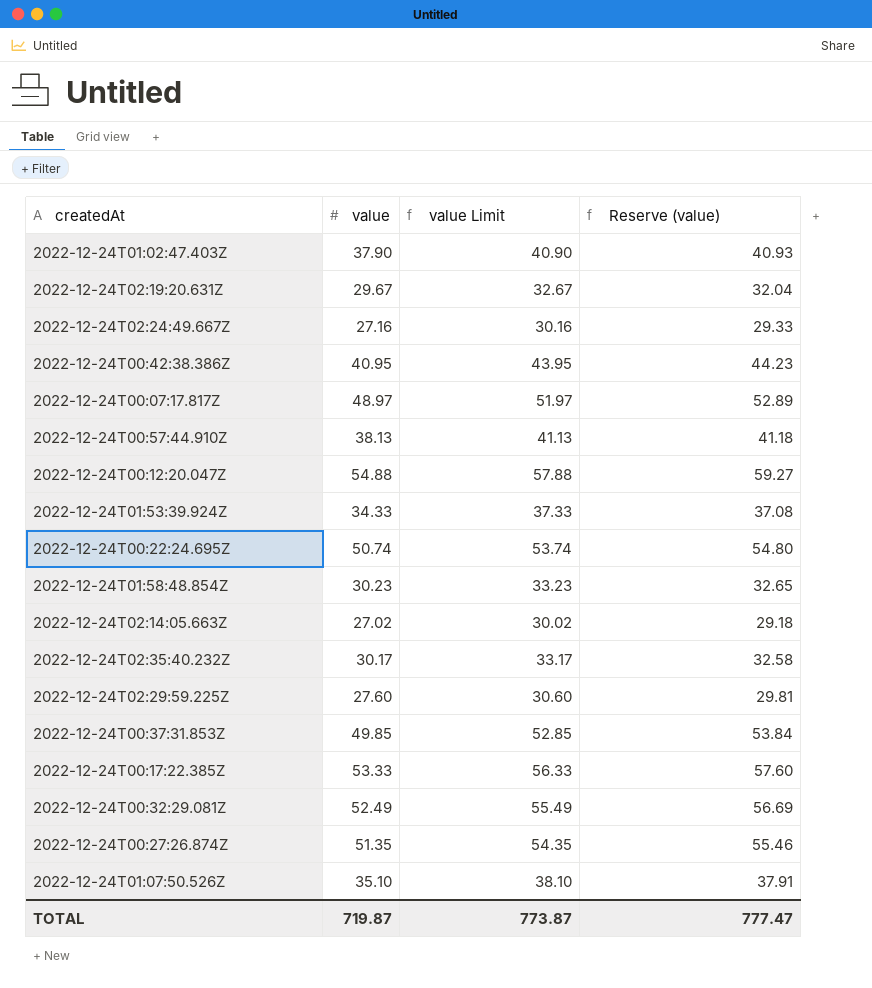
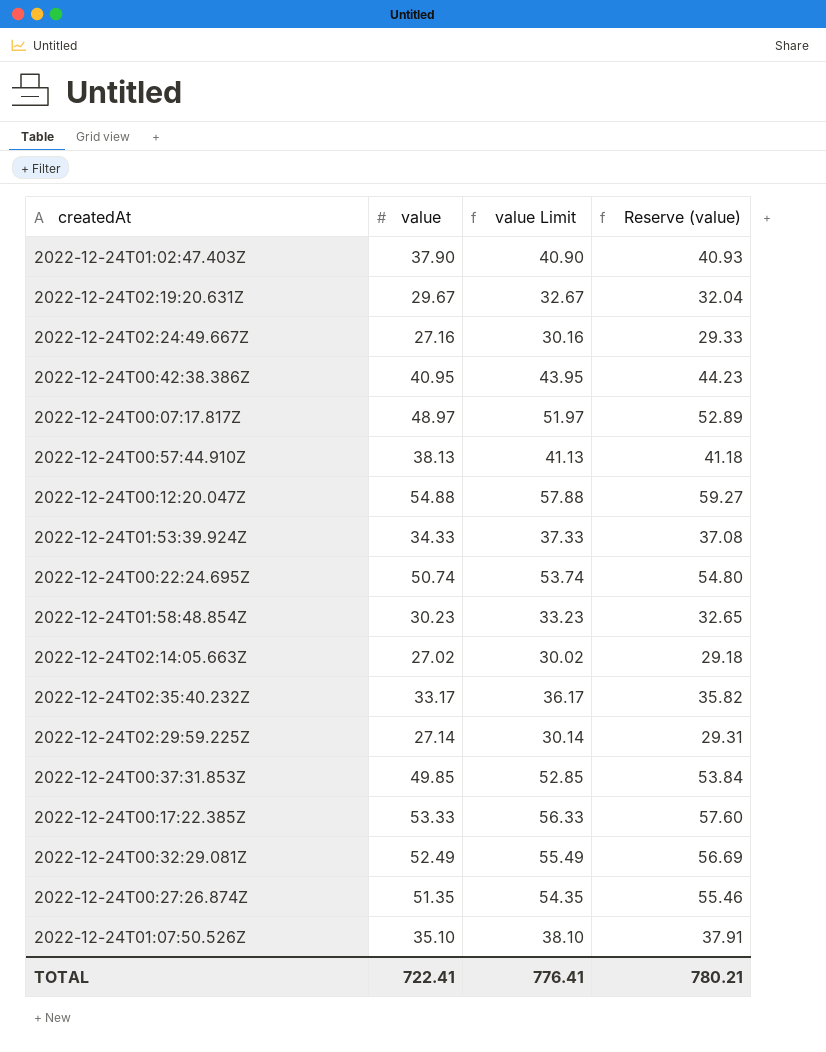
2022-12-24T02:35:40.232Z | value: 30.17 -> 33.17
2022-12-24T02:35:40.232Z | value Limit: 33.17 -> 36.17
2022-12-24T02:35:40.232Z | Reserve (value): 32.58 -> 35.82
2022-12-24T02:29:59.225Z | value: 27.60 -> 27.14
2022-12-24T02:29:59.225Z | value Limit: 30.60 -> 30.14
2022-12-24T02:29:59.225Z | Reserve (value): 29.81 -> 29.31
TOTAL | value: 719.87 -> 722.41
TOTAL | value Limit: 773.87 -> 776.41
TOTAL | Reserve (value): 777.47 -> 780.21

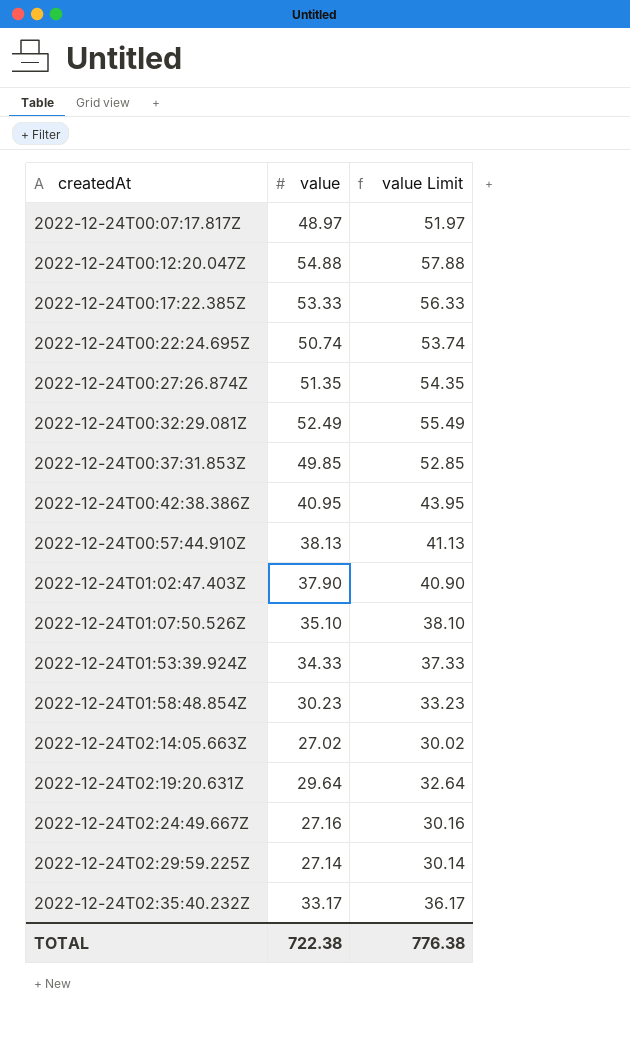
row order: none -> createdAt ascending
column Reserve (value) | formula: [value] * 1.08 -> none
2022-12-24T02:19:20.631Z | value: 29.67 -> 29.64
2022-12-24T02:19:20.631Z | value Limit: 32.67 -> 32.64
TOTAL | value: 722.41 -> 722.38
TOTAL | value Limit: 776.41 -> 776.38

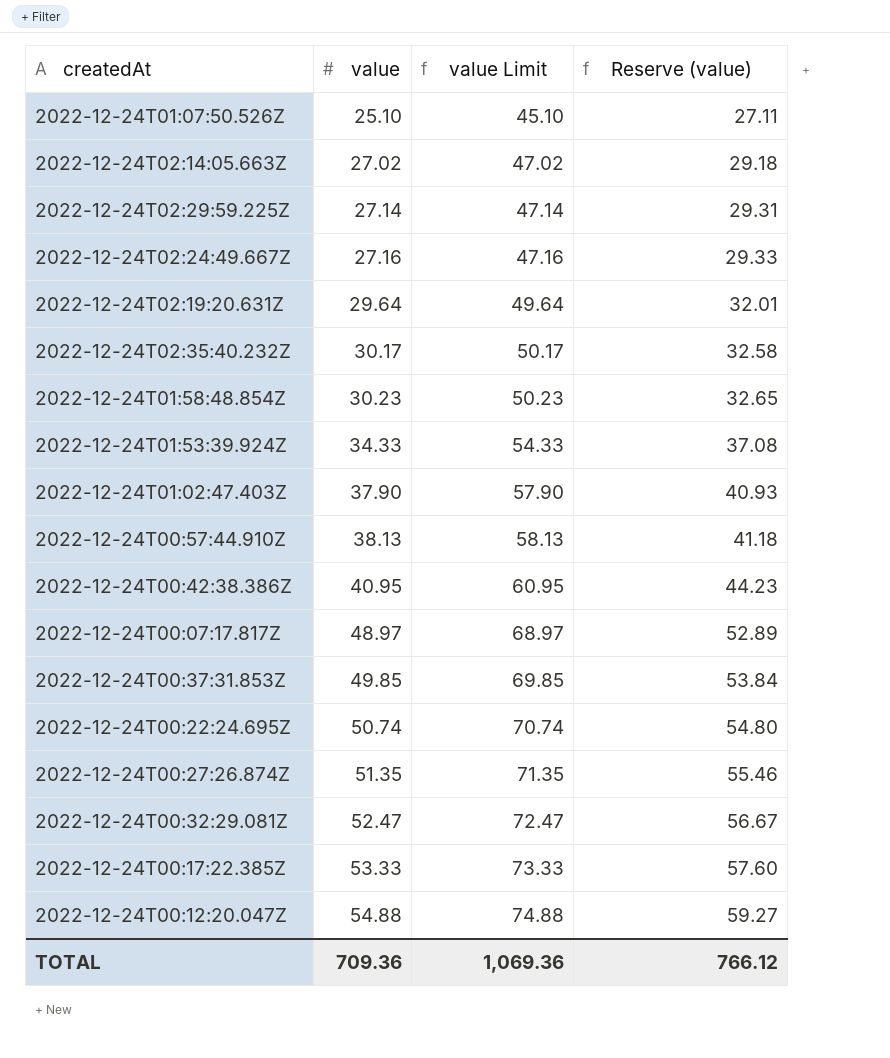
row order: createdAt ascending -> value ascending
column value Limit | formula: [value] + 3 -> [value] + 20
column Reserve (value) | formula: none -> [value] * 1.08
2022-12-24T01:07:50.526Z | value: 35.10 -> 25.10
2022-12-24T02:35:40.232Z | value: 33.17 -> 30.17
2022-12-24T00:32:29.081Z | value: 52.49 -> 52.47
TOTAL | value: 722.38 -> 709.36
TOTAL | value Limit: 776.38 -> 1,069.36

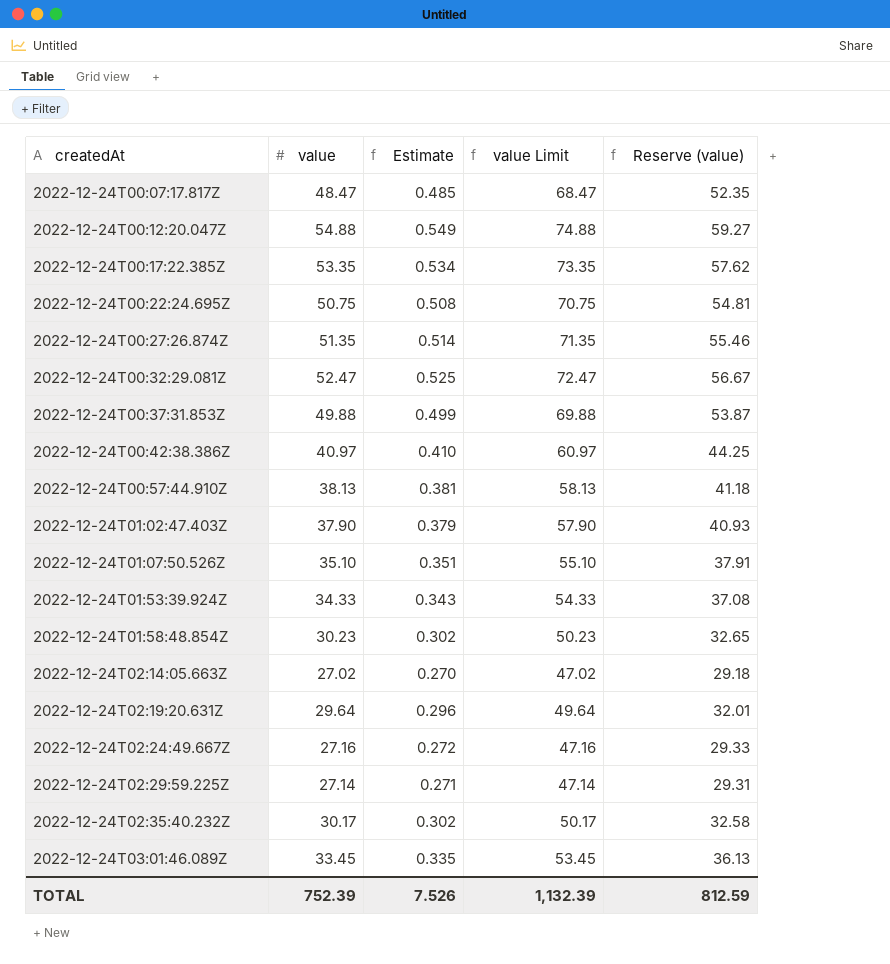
row order: value ascending -> createdAt ascending
column Estimate | formula: none -> [value] * 0.01
2022-12-24T00:07:17.817Z | value: 48.97 -> 48.47
2022-12-24T00:07:17.817Z | value Limit: 68.97 -> 68.47
2022-12-24T00:07:17.817Z | Reserve (value): 52.89 -> 52.35
2022-12-24T00:17:22.385Z | value: 53.33 -> 53.35
2022-12-24T00:17:22.385Z | value Limit: 73.33 -> 73.35
2022-12-24T00:17:22.385Z | Reserve (value): 57.60 -> 57.62
2022-12-24T00:22:24.695Z | value: 50.74 -> 50.75
2022-12-24T00:22:24.695Z | value Limit: 70.74 -> 70.75
2022-12-24T00:22:24.695Z | Reserve (value): 54.80 -> 54.81
2022-12-24T00:37:31.853Z | value: 49.85 -> 49.88
2022-12-24T00:37:31.853Z | value Limit: 69.85 -> 69.88
2022-12-24T00:37:31.853Z | Reserve (value): 53.84 -> 53.87
2022-12-24T00:42:38.386Z | value: 40.95 -> 40.97
2022-12-24T00:42:38.386Z | value Limit: 60.95 -> 60.97
2022-12-24T00:42:38.386Z | Reserve (value): 44.23 -> 44.25
2022-12-24T01:07:50.526Z | value: 25.10 -> 35.10
2022-12-24T01:07:50.526Z | value Limit: 45.10 -> 55.10
2022-12-24T01:07:50.526Z | Reserve (value): 27.11 -> 37.91
row 2022-12-24T03:01:46.089Z: none -> 33.45 | 0.335 | 53.45 | 36.13
TOTAL | value: 709.36 -> 752.39
TOTAL | value Limit: 1,069.36 -> 1,132.39
TOTAL | Reserve (value): 766.12 -> 812.59

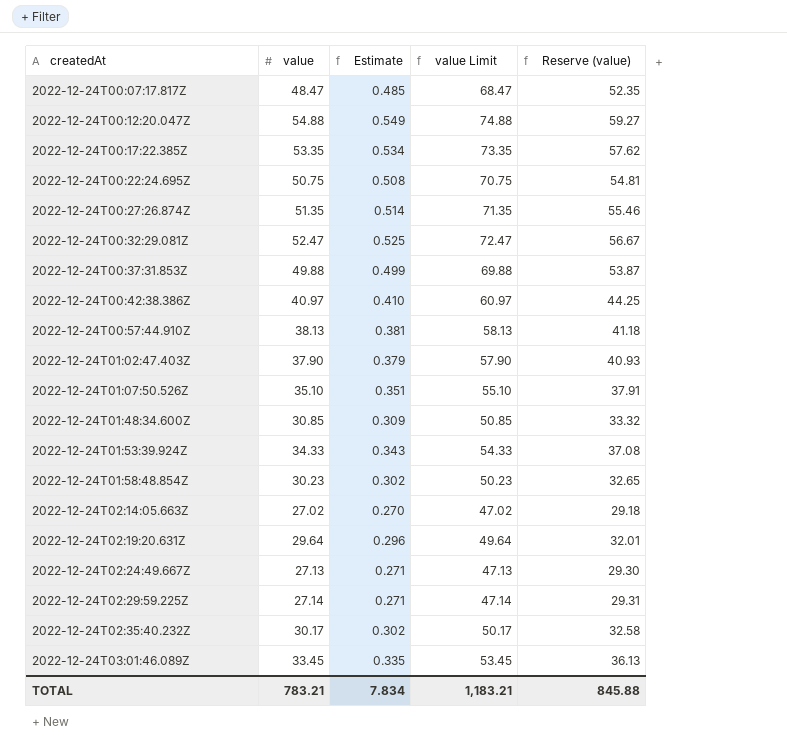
row 2022-12-24T01:48:34.600Z: none -> 30.85 | 0.309 | 50.85 | 33.32
2022-12-24T02:24:49.667Z | value: 27.16 -> 27.13
2022-12-24T02:24:49.667Z | Estimate: 0.272 -> 0.271
2022-12-24T02:24:49.667Z | value Limit: 47.16 -> 47.13
2022-12-24T02:24:49.667Z | Reserve (value): 29.33 -> 29.30
TOTAL | value: 752.39 -> 783.21
TOTAL | Estimate: 7.526 -> 7.834
TOTAL | value Limit: 1,132.39 -> 1,183.21
TOTAL | Reserve (value): 812.59 -> 845.88

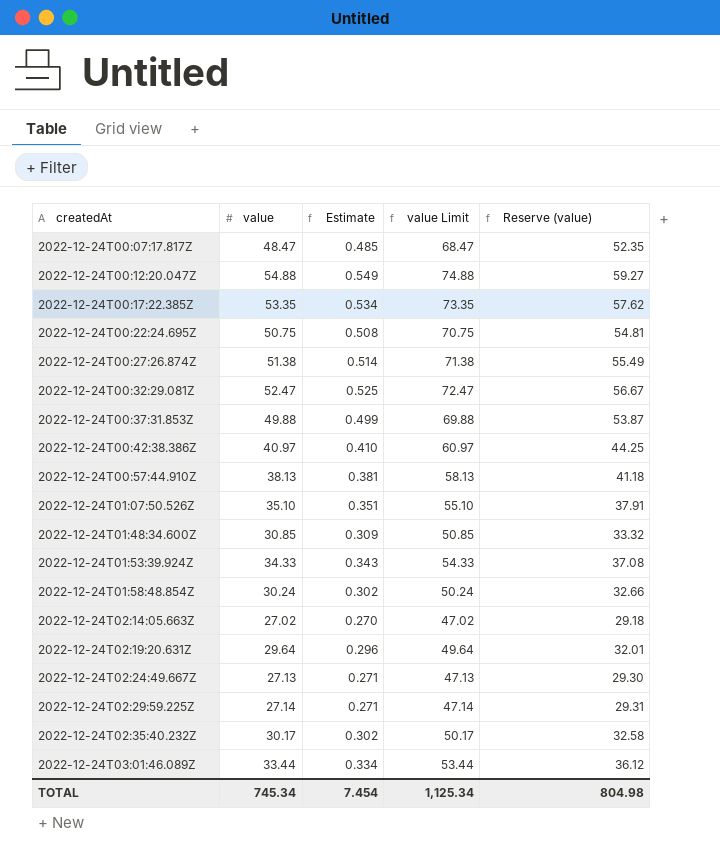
row 2022-12-24T01:02:47.403Z: 37.90 | 0.379 | 57.90 | 40.93 -> none
2022-12-24T00:27:26.874Z | value: 51.35 -> 51.38
2022-12-24T00:27:26.874Z | value Limit: 71.35 -> 71.38
2022-12-24T00:27:26.874Z | Reserve (value): 55.46 -> 55.49
2022-12-24T01:58:48.854Z | value: 30.23 -> 30.24
2022-12-24T01:58:48.854Z | value Limit: 50.23 -> 50.24
2022-12-24T01:58:48.854Z | Reserve (value): 32.65 -> 32.66
2022-12-24T03:01:46.089Z | value: 33.45 -> 33.44
2022-12-24T03:01:46.089Z | Estimate: 0.335 -> 0.334
2022-12-24T03:01:46.089Z | value Limit: 53.45 -> 53.44
2022-12-24T03:01:46.089Z | Reserve (value): 36.13 -> 36.12
TOTAL | value: 783.21 -> 745.34
TOTAL | Estimate: 7.834 -> 7.454
TOTAL | value Limit: 1,183.21 -> 1,125.34
TOTAL | Reserve (value): 845.88 -> 804.98

